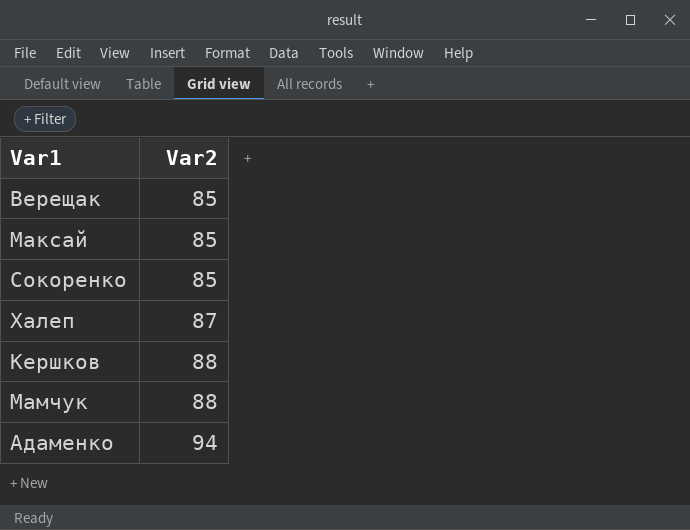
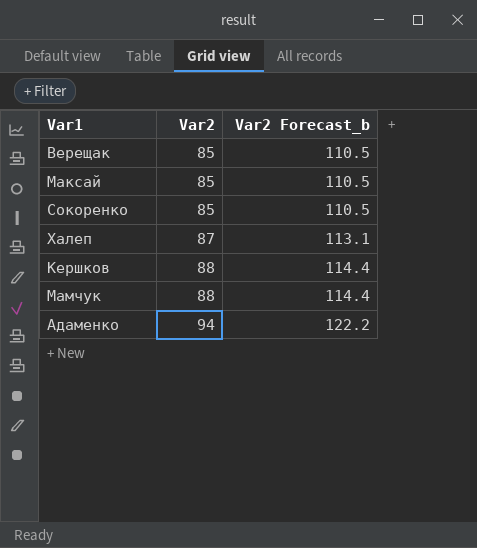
column Var2 Forecast_b | formula: none -> [Var2] * 1.3

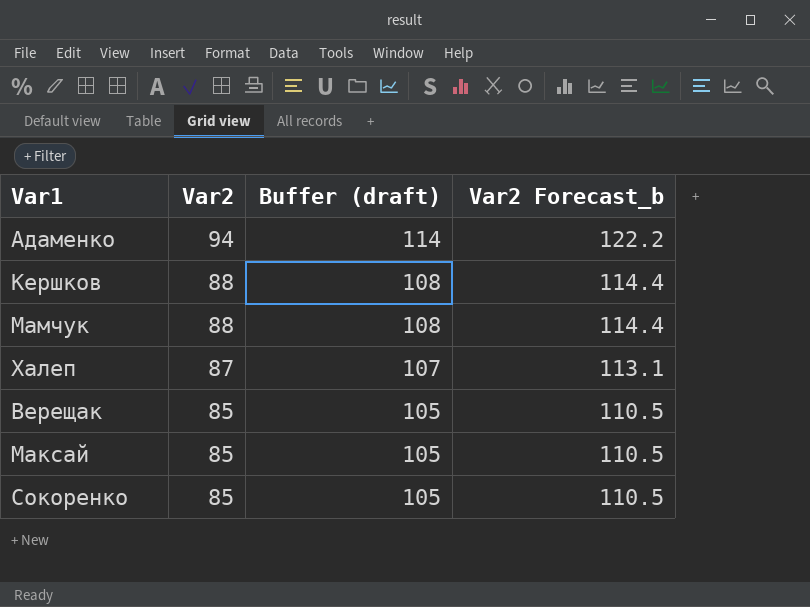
row order: Var2 ascending -> Var2 descending
column Buffer (draft) | formula: none -> [Var2] + 20

